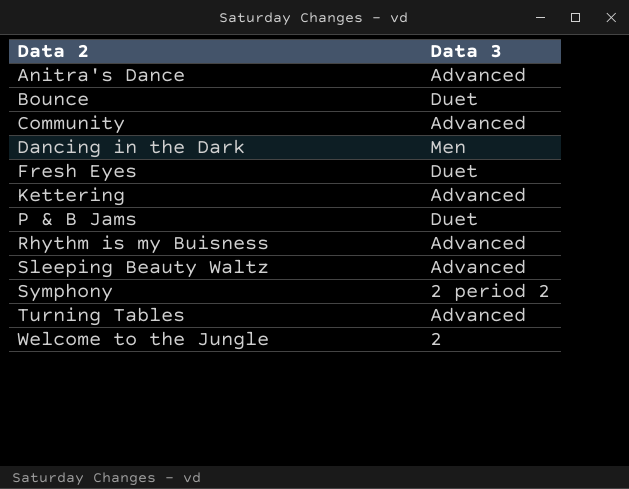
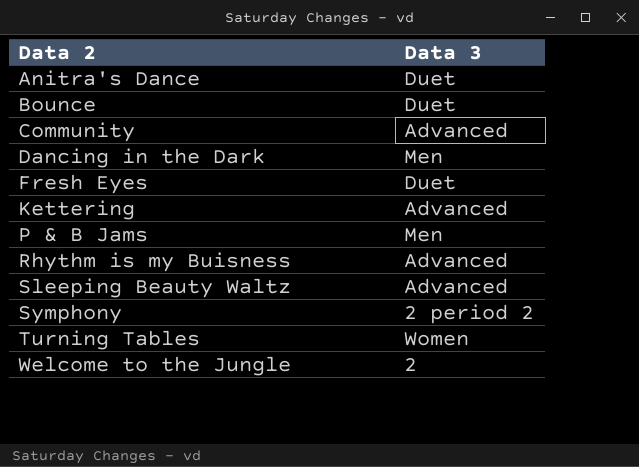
Anitra's Dance | Data 3: Advanced -> Duet
P & B Jams | Data 3: Duet -> Men
Turning Tables | Data 3: Advanced -> Women

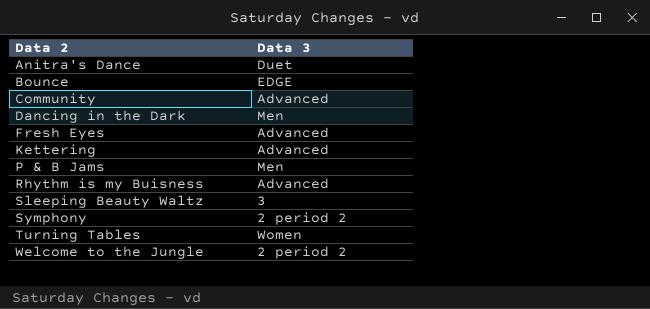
Bounce | Data 3: Duet -> EDGE
Fresh Eyes | Data 3: Duet -> Advanced
Sleeping Beauty Waltz | Data 3: Advanced -> 3
Welcome to the Jungle | Data 3: 2 -> 2 period 2

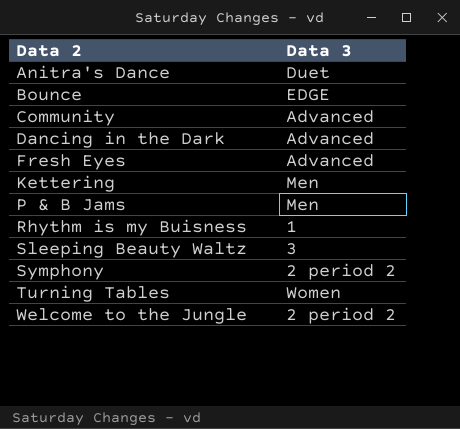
Dancing in the Dark | Data 3: Men -> Advanced
Kettering | Data 3: Advanced -> Men
Rhythm is my Buisness | Data 3: Advanced -> 1

